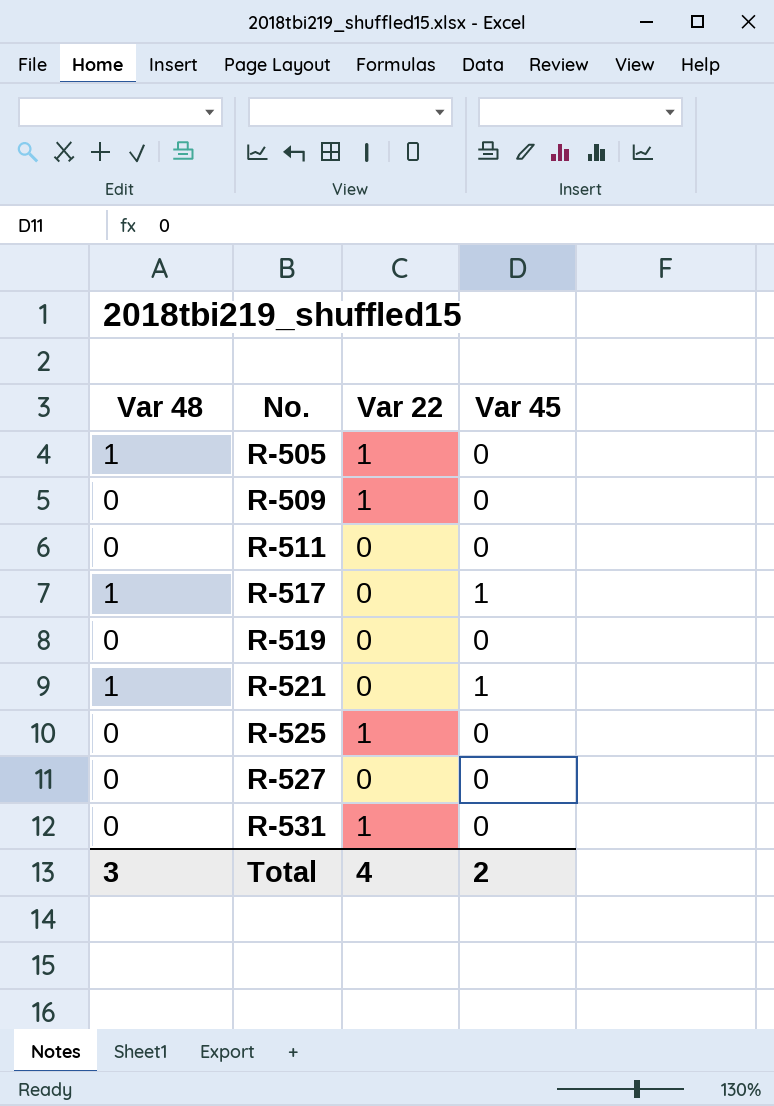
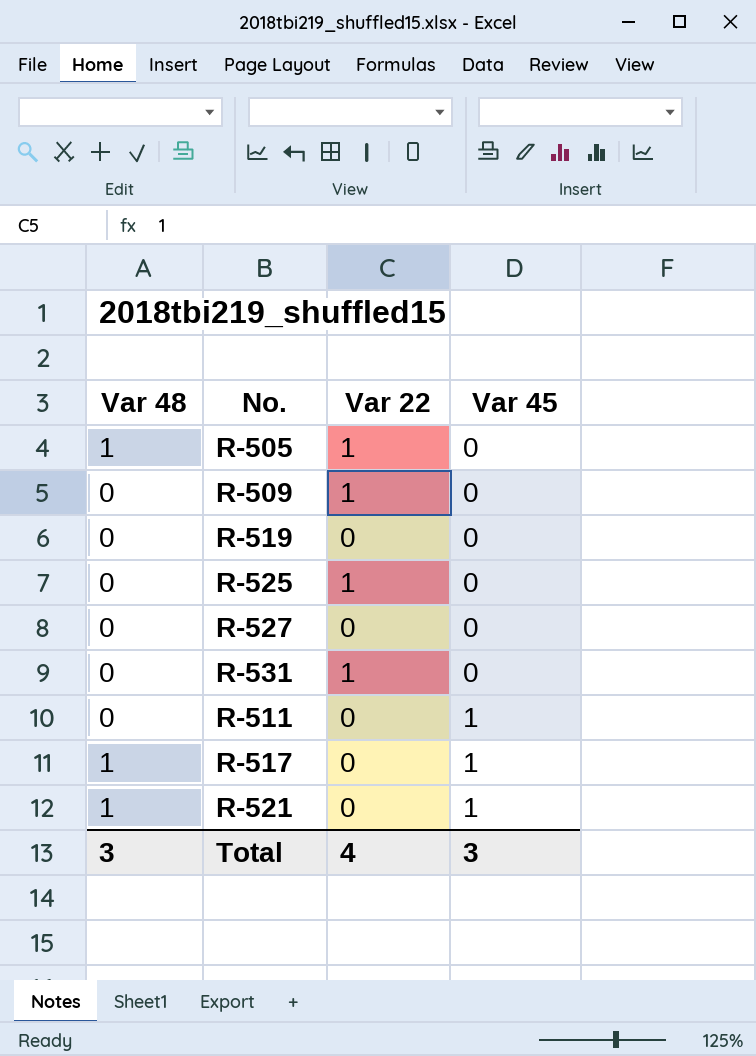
row order: No. ascending -> Var 45 ascending
R-511 | Var 45: 0 -> 1
Total | Var 45: 2 -> 3

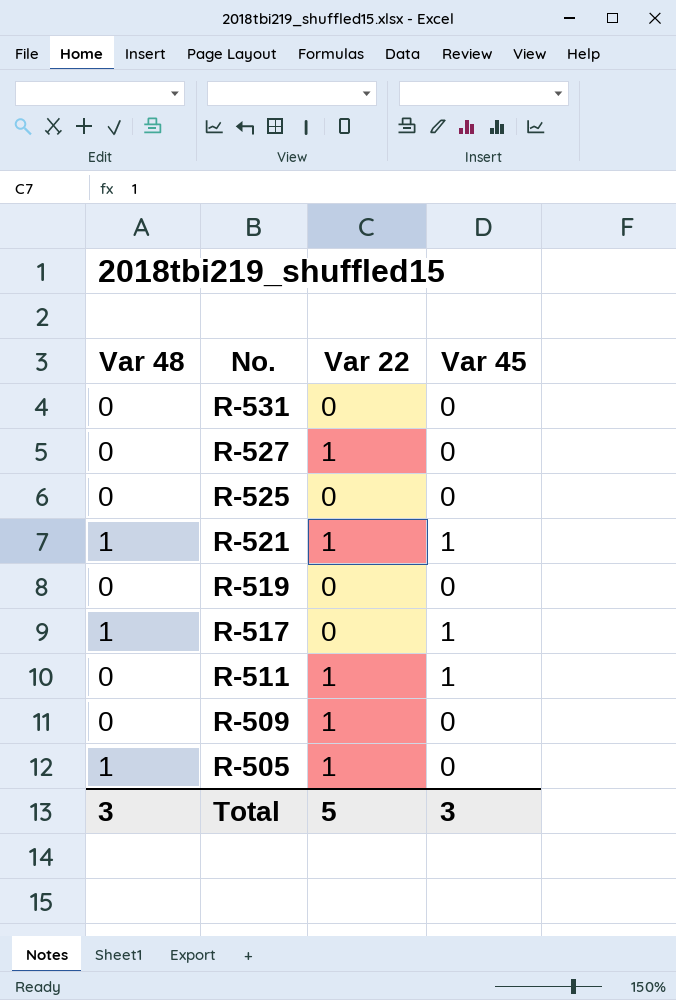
row order: Var 45 ascending -> No. descending
R-531 | Var 22: 1 -> 0
R-527 | Var 22: 0 -> 1
R-525 | Var 22: 1 -> 0
R-521 | Var 22: 0 -> 1
R-511 | Var 22: 0 -> 1
Total | Var 22: 4 -> 5

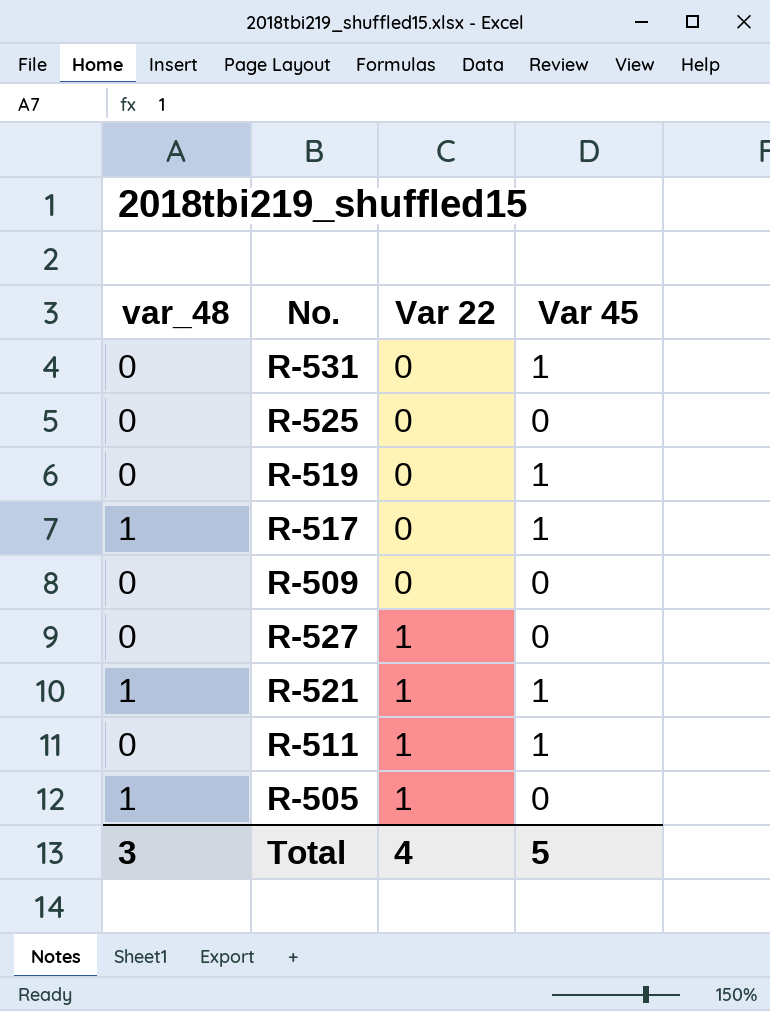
row order: No. descending -> Var 22 ascending
column name: Var 48 -> var_48
R-531 | Var 45: 0 -> 1
R-519 | Var 45: 0 -> 1
R-509 | Var 22: 1 -> 0
Total | Var 22: 5 -> 4
Total | Var 45: 3 -> 5

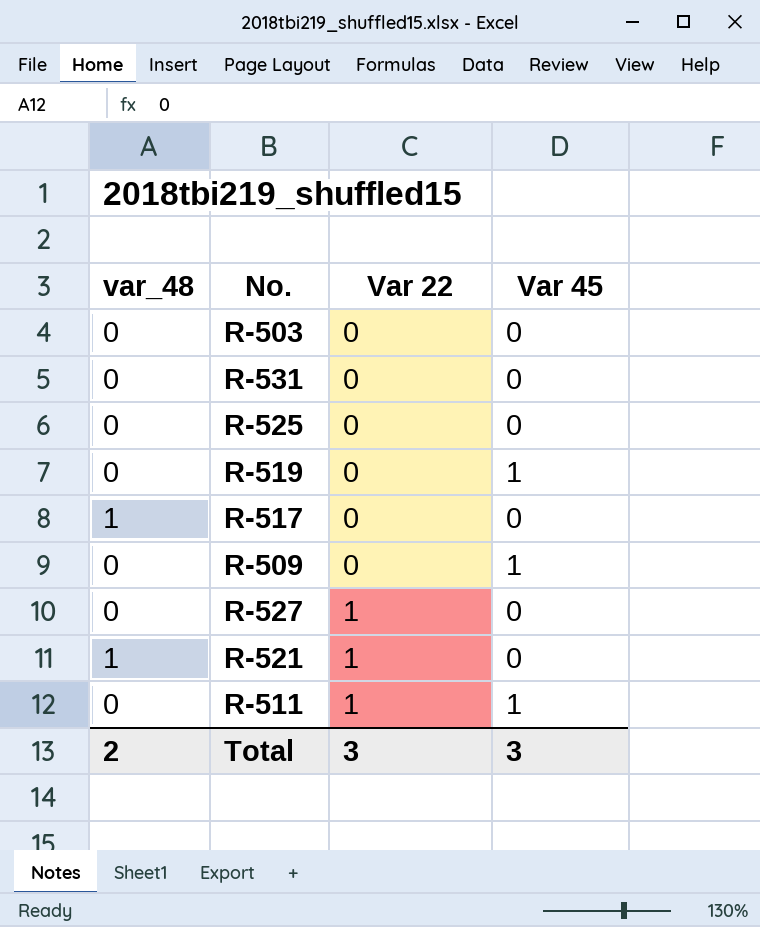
row R-505: 1 | 1 | 0 -> none
row R-503: none -> 0 | 0 | 0
R-531 | Var 45: 1 -> 0
R-517 | Var 45: 1 -> 0
R-509 | Var 45: 0 -> 1
R-521 | Var 45: 1 -> 0
Total | var_48: 3 -> 2
Total | Var 22: 4 -> 3
Total | Var 45: 5 -> 3

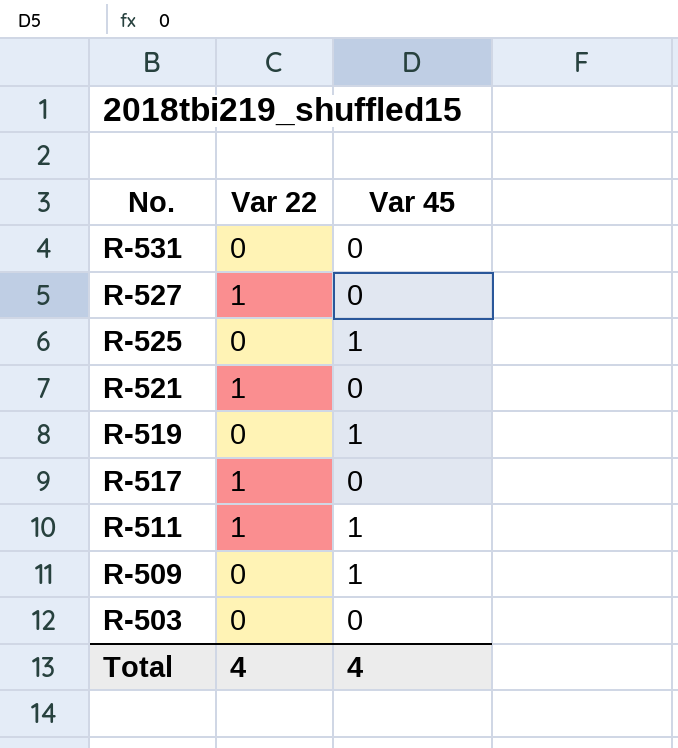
row order: Var 22 ascending -> No. descending
column var_48 | position: 1 -> none
R-525 | Var 45: 0 -> 1
R-517 | Var 22: 0 -> 1
Total | Var 22: 3 -> 4
Total | Var 45: 3 -> 4

